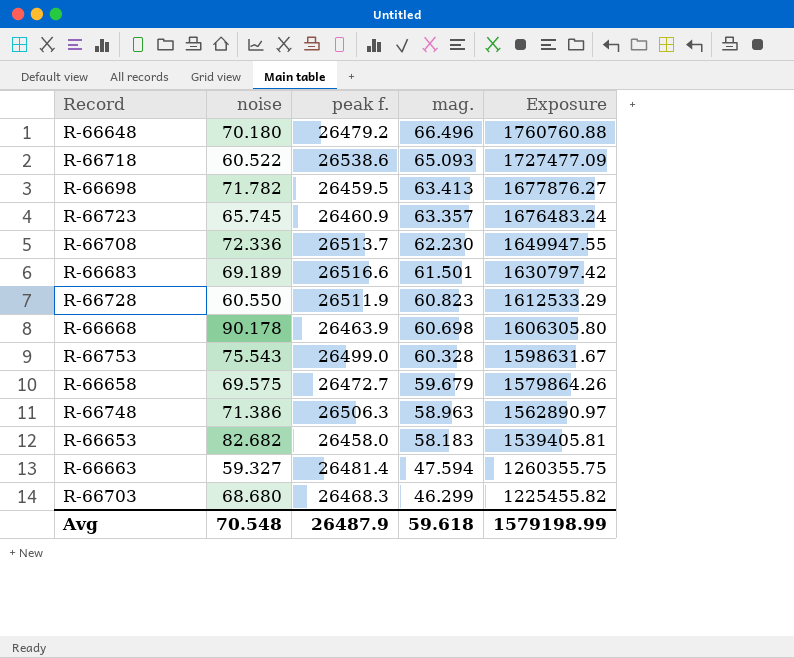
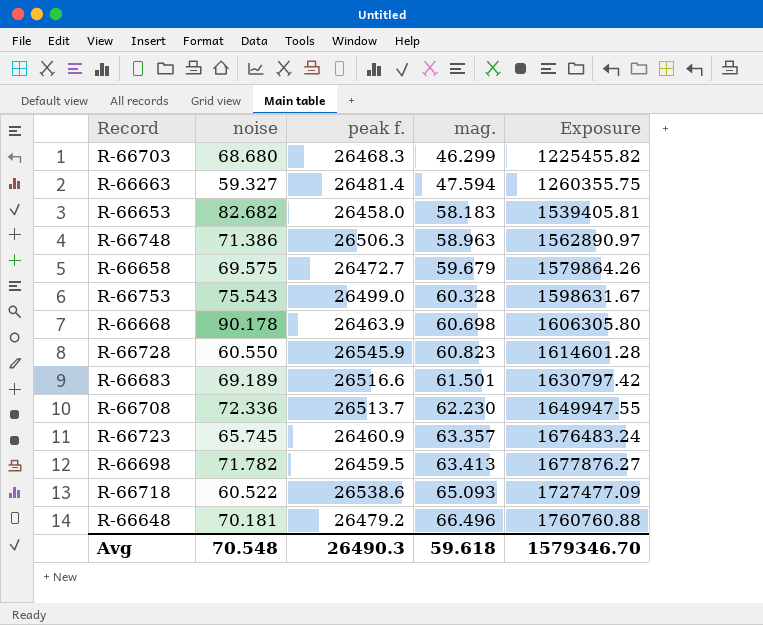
row order: mag. descending -> mag. ascending
R-66728 | peak f.: 26511.9 -> 26545.9
R-66728 | Exposure: 1612533.29 -> 1614601.28
R-66648 | noise: 70.180 -> 70.181
Avg | peak f.: 26487.9 -> 26490.3
Avg | Exposure: 1579198.99 -> 1579346.70

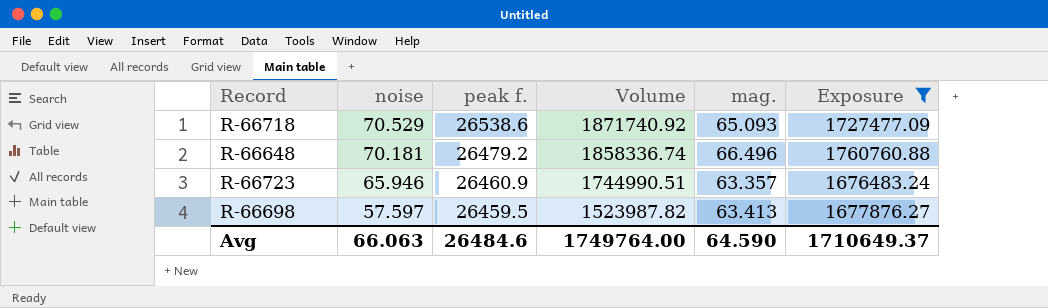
filter: none -> Exposure >= 1676483.24
row order: mag. ascending -> noise descending
column Volume | formula: none -> [noise] * [peak f.]
R-66718 | noise: 60.522 -> 70.529
R-66723 | noise: 65.745 -> 65.946
R-66698 | noise: 71.782 -> 57.597
Avg | noise: 70.548 -> 66.063
Avg | peak f.: 26490.3 -> 26484.6
Avg | mag.: 59.618 -> 64.590
Avg | Exposure: 1579346.70 -> 1710649.37

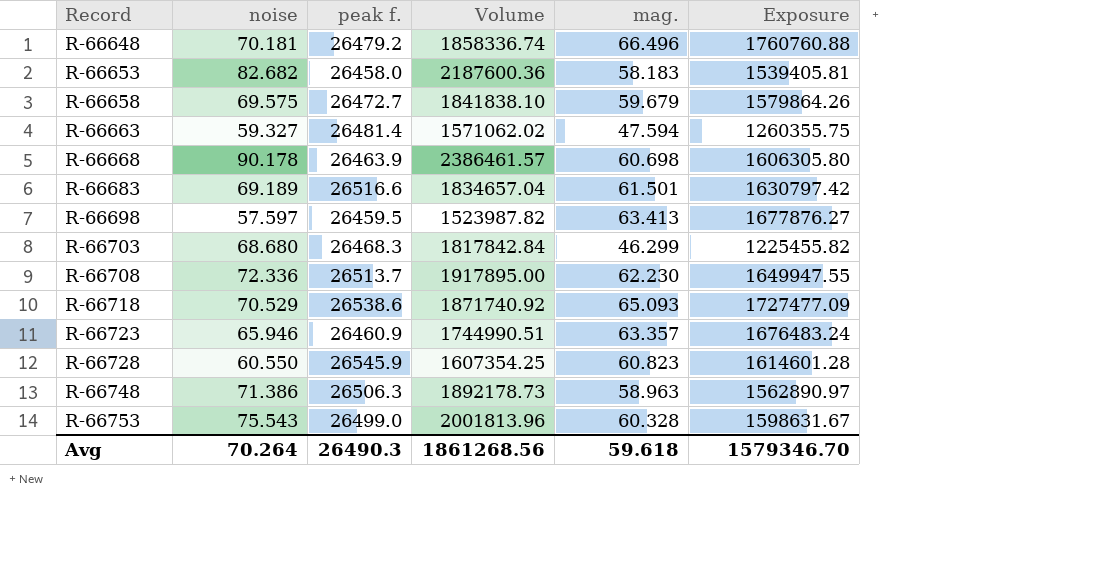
filter: Exposure >= 1676483.24 -> none
row order: noise descending -> Record ascending
Avg | noise: 66.063 -> 70.264
Avg | peak f.: 26484.6 -> 26490.3
Avg | Volume: 1749764.00 -> 1861268.56
Avg | mag.: 64.590 -> 59.618
Avg | Exposure: 1710649.37 -> 1579346.70

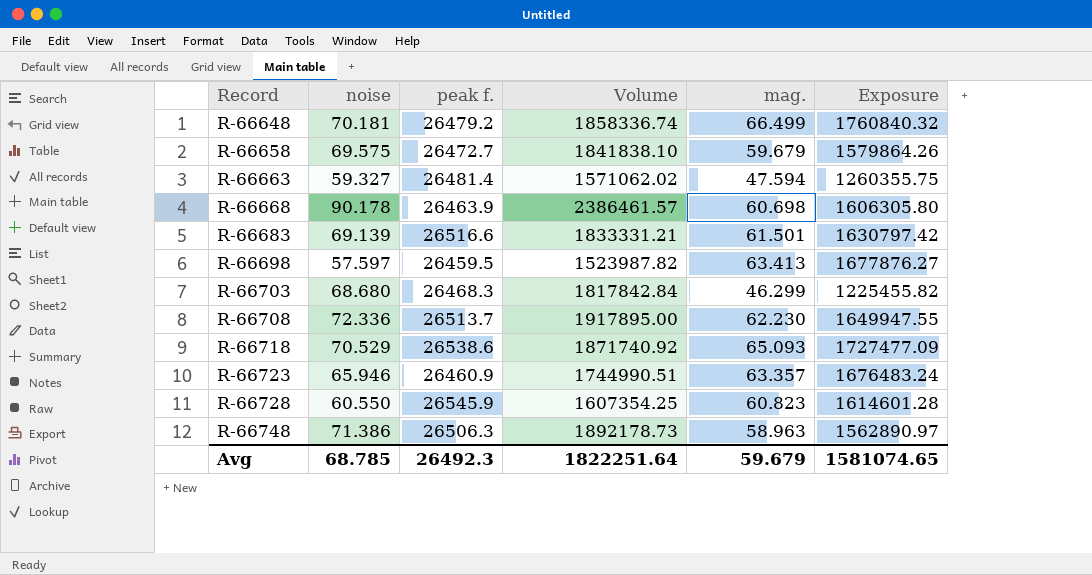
row R-66653: 82.682 | 26458.0 | 2187600.36 | 58.183 | 1539405.81 -> none
row R-66753: 75.543 | 26499.0 | 2001813.96 | 60.328 | 1598631.67 -> none
R-66648 | mag.: 66.496 -> 66.499
R-66648 | Exposure: 1760760.88 -> 1760840.32
R-66683 | noise: 69.189 -> 69.139
R-66683 | Volume: 1834657.04 -> 1833331.21
Avg | noise: 70.264 -> 68.785
Avg | peak f.: 26490.3 -> 26492.3
Avg | Volume: 1861268.56 -> 1822251.64
Avg | mag.: 59.618 -> 59.679
Avg | Exposure: 1579346.70 -> 1581074.65

